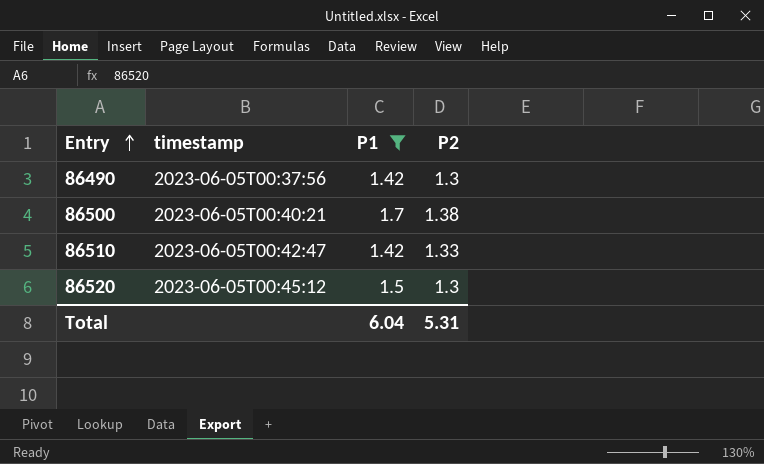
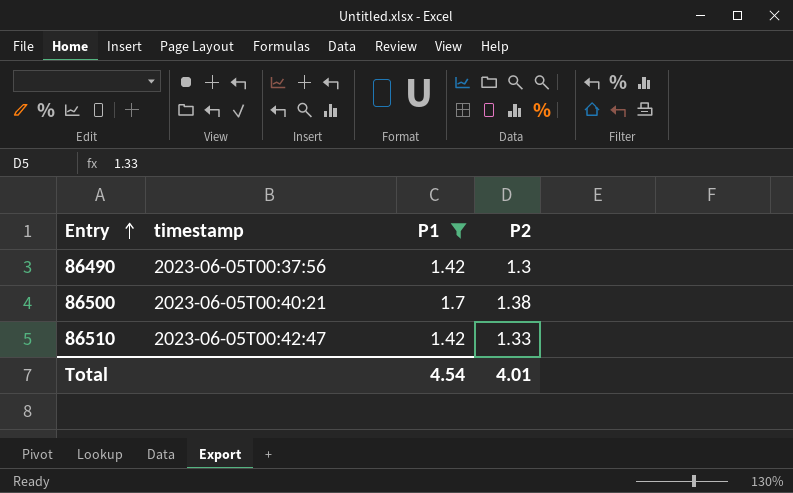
row 86520: 2023-06-05T00:45:12 | 1.5 | 1.3 -> none
Total | P1: 6.04 -> 4.54
Total | P2: 5.31 -> 4.01

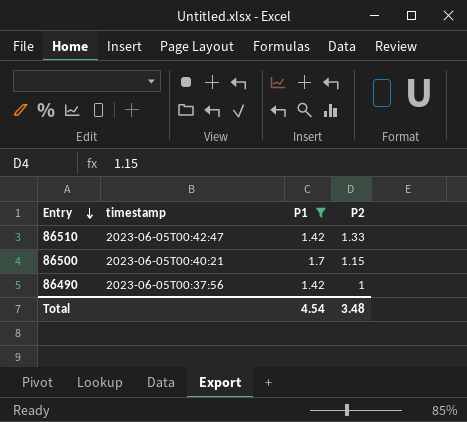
row order: Entry ascending -> Entry descending
86500 | P2: 1.38 -> 1.15
86490 | P2: 1.3 -> 1
Total | P2: 4.01 -> 3.48

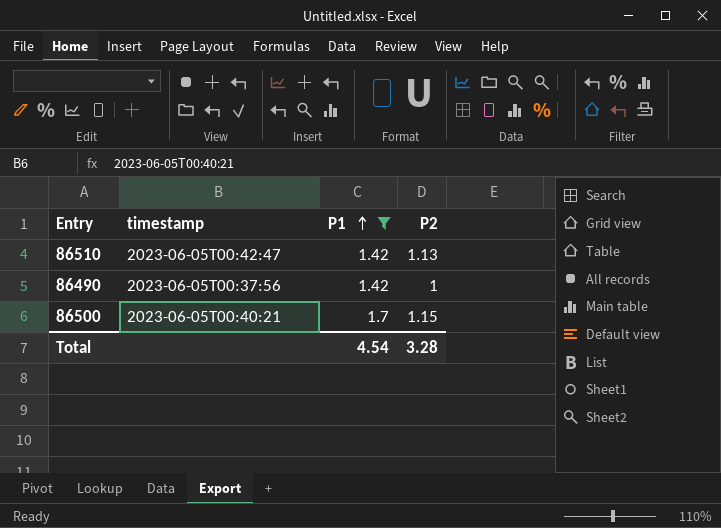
row order: Entry descending -> P1 ascending
86510 | P2: 1.33 -> 1.13
Total | P2: 3.48 -> 3.28

